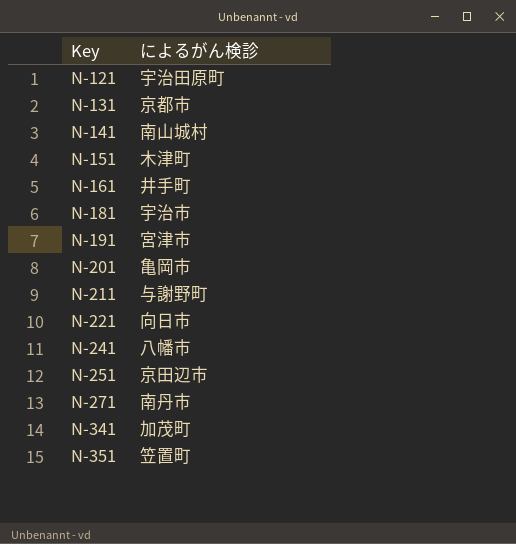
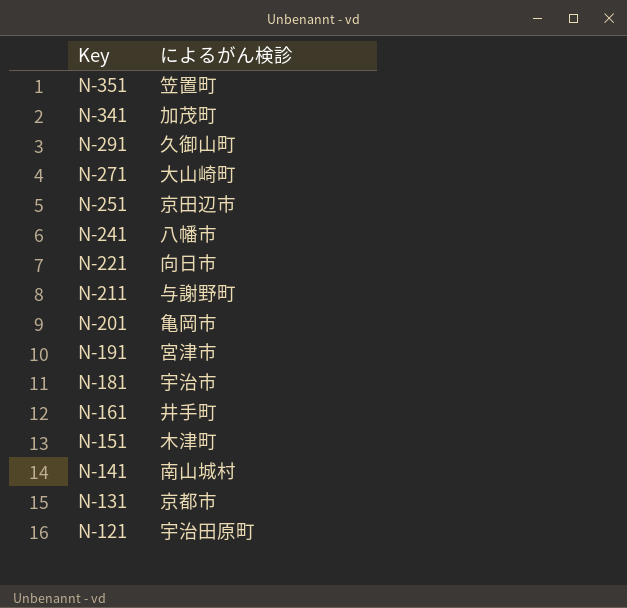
row order: Key ascending -> Key descending
row N-291: none -> 久御山町
N-271 | によるがん検診: 南丹市 -> 大山崎町

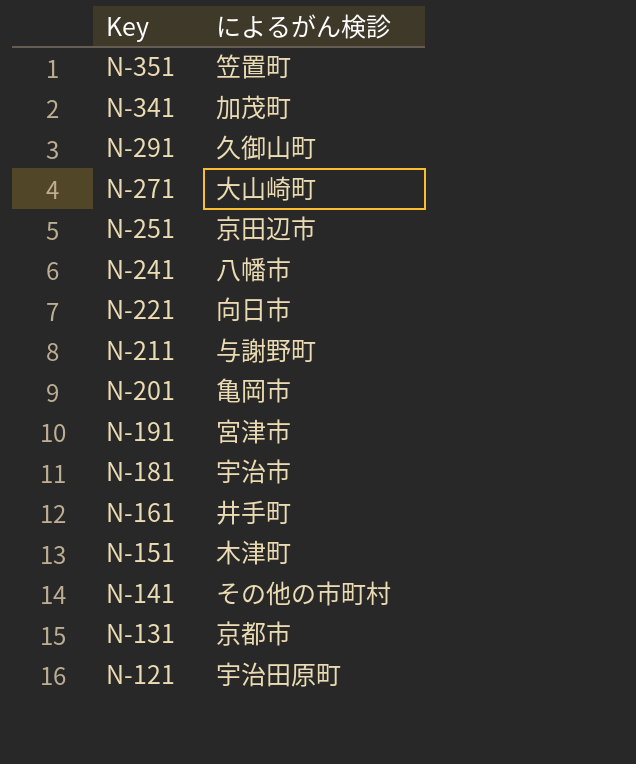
N-141 | によるがん検診: 南山城村 -> その他の市町村

